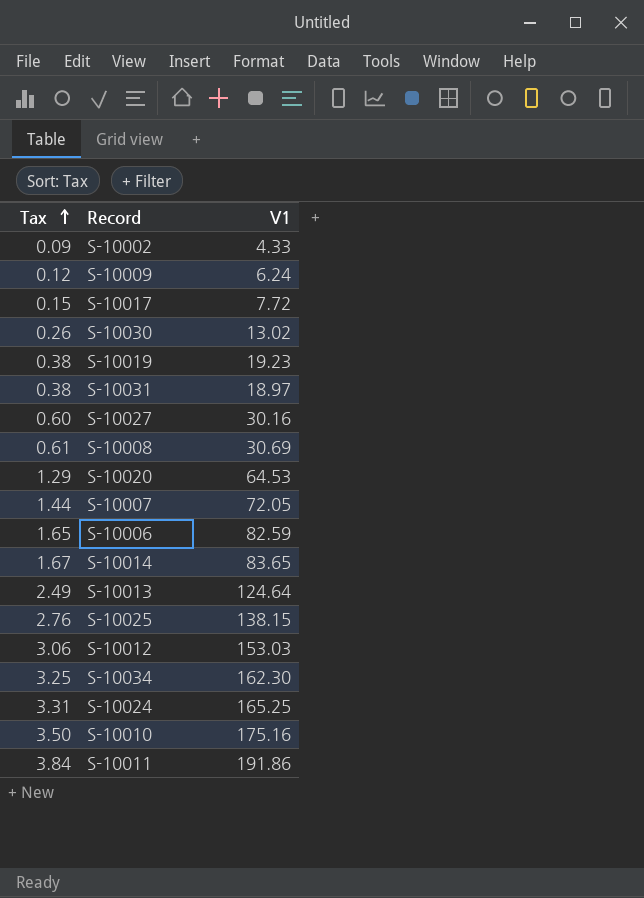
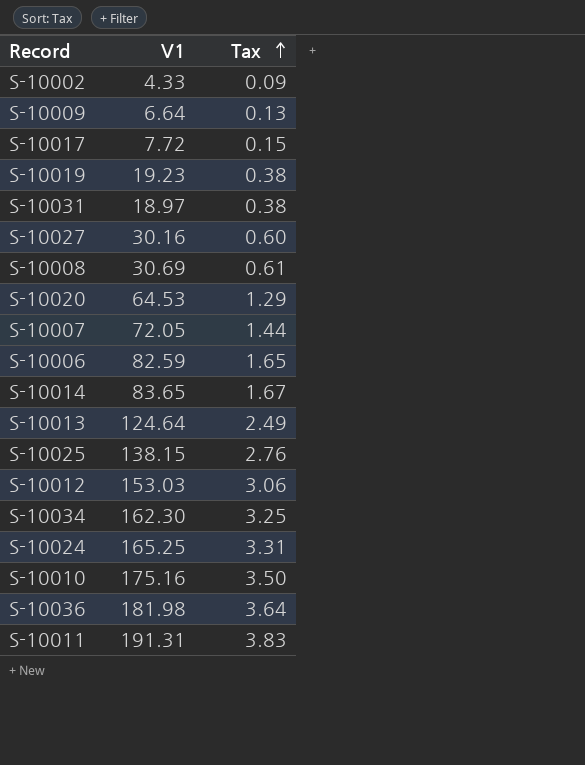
column Tax | position: 1 -> 3
row S-10030: 0.26 | 13.02 -> none
S-10009 | V1: 6.24 -> 6.64
S-10009 | Tax: 0.12 -> 0.13
row S-10036: none -> 181.98 | 3.64
S-10011 | V1: 191.86 -> 191.31
S-10011 | Tax: 3.84 -> 3.83

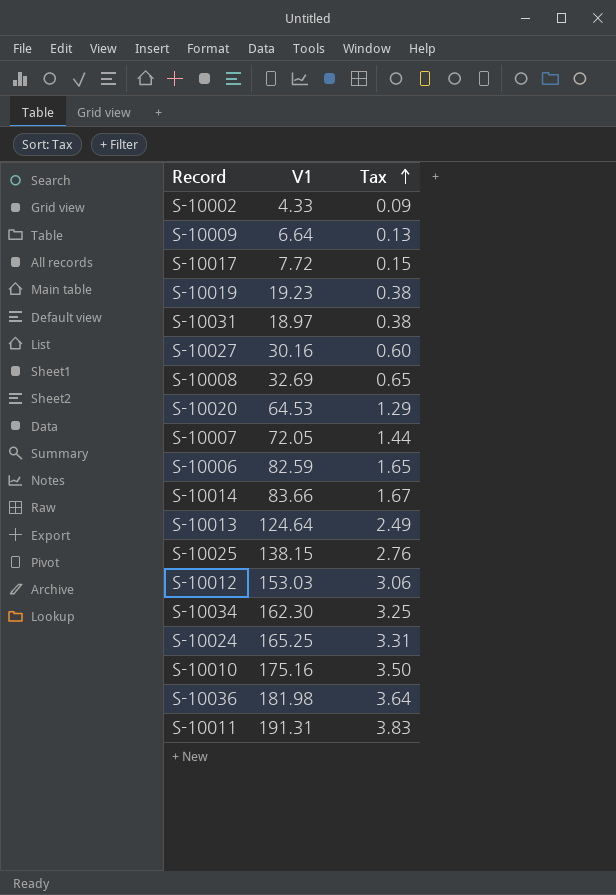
S-10008 | V1: 30.69 -> 32.69
S-10008 | Tax: 0.61 -> 0.65
S-10014 | V1: 83.65 -> 83.66

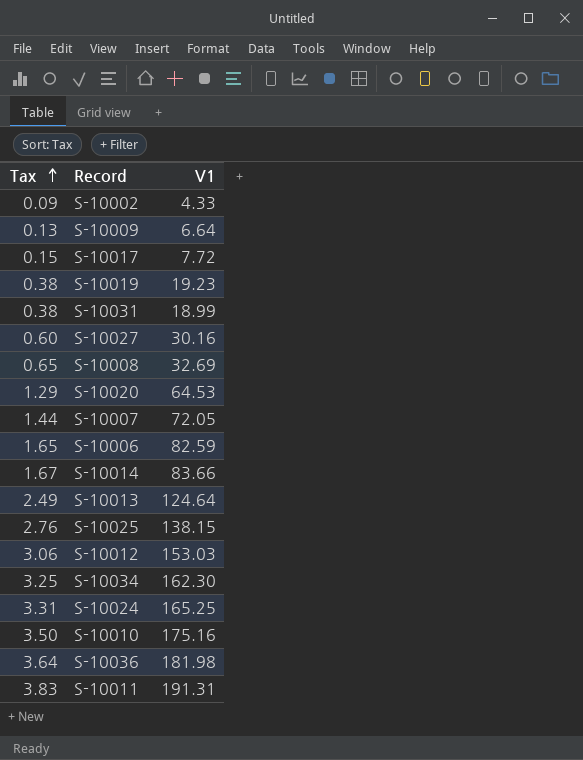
column Tax | position: 3 -> 1
S-10031 | V1: 18.97 -> 18.99

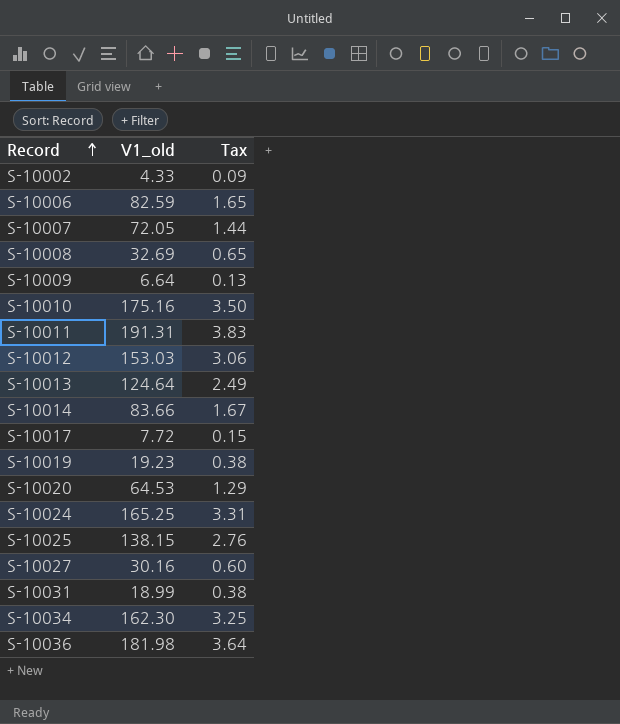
row order: Tax ascending -> Record ascending
column name: V1 -> V1_old
column Tax | position: 1 -> 3

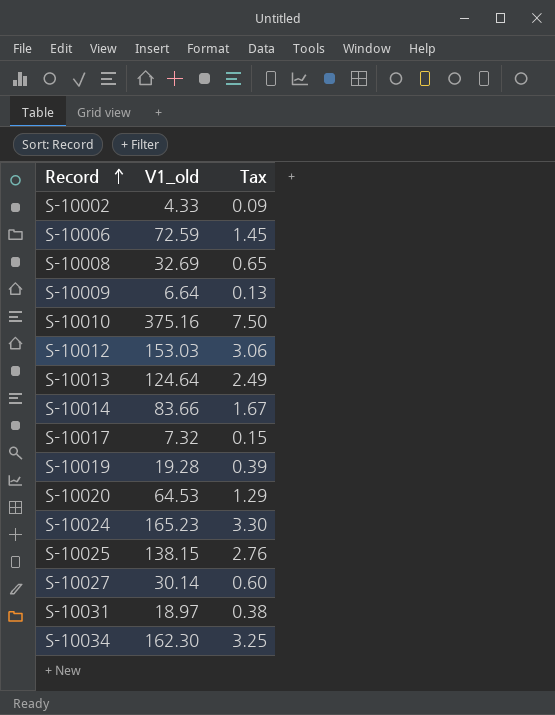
row S-10007: 72.05 | 1.44 -> none
row S-10011: 191.31 | 3.83 -> none
row S-10036: 181.98 | 3.64 -> none
S-10006 | V1_old: 82.59 -> 72.59
S-10006 | Tax: 1.65 -> 1.45
S-10010 | V1_old: 175.16 -> 375.16
S-10010 | Tax: 3.50 -> 7.50
S-10017 | V1_old: 7.72 -> 7.32
S-10019 | V1_old: 19.23 -> 19.28
S-10019 | Tax: 0.38 -> 0.39
S-10024 | V1_old: 165.25 -> 165.23
S-10024 | Tax: 3.31 -> 3.30
S-10027 | V1_old: 30.16 -> 30.14
S-10031 | V1_old: 18.99 -> 18.97

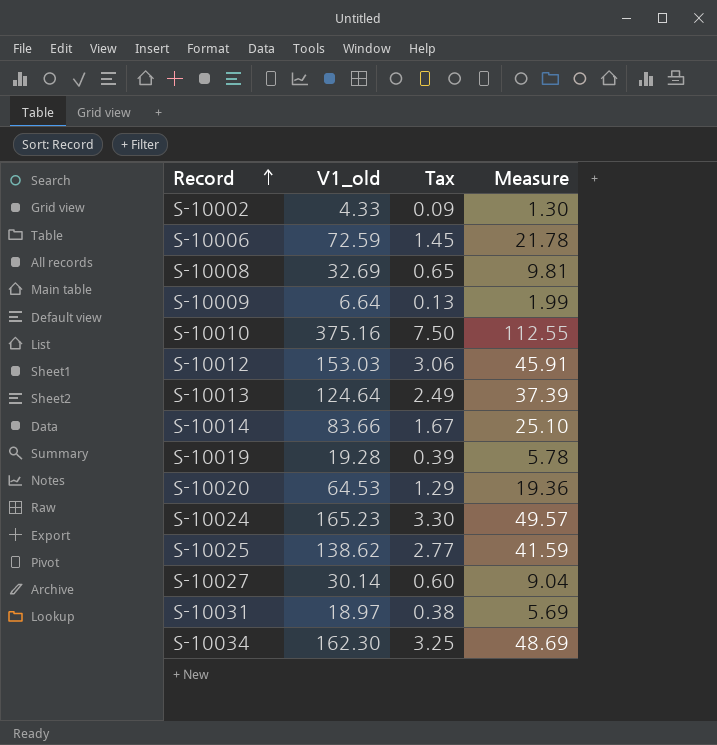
column Measure | formula: none -> [V1_old] * 0.3
row S-10017: 7.32 | 0.15 -> none
S-10025 | V1_old: 138.15 -> 138.62
S-10025 | Tax: 2.76 -> 2.77

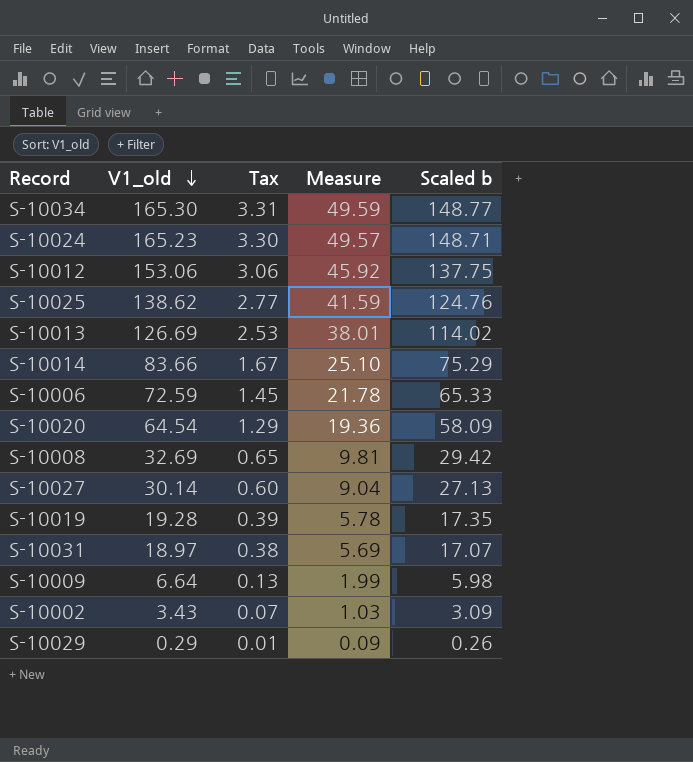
row order: Record ascending -> V1_old descending
column Scaled b | formula: none -> [V1_old] * 0.9
row S-10010: 375.16 | 7.50 | 112.55 -> none
S-10034 | V1_old: 162.30 -> 165.30
S-10034 | Tax: 3.25 -> 3.31
S-10034 | Measure: 48.69 -> 49.59
S-10012 | V1_old: 153.03 -> 153.06
S-10012 | Measure: 45.91 -> 45.92
S-10013 | V1_old: 124.64 -> 126.69
S-10013 | Tax: 2.49 -> 2.53
S-10013 | Measure: 37.39 -> 38.01
S-10020 | V1_old: 64.53 -> 64.54
S-10002 | V1_old: 4.33 -> 3.43
S-10002 | Tax: 0.09 -> 0.07
S-10002 | Measure: 1.30 -> 1.03
row S-10029: none -> 0.29 | 0.01 | 0.09 | 0.26

